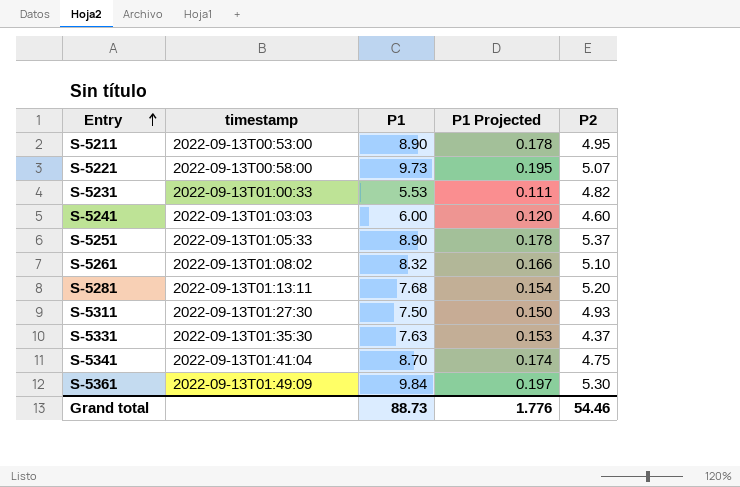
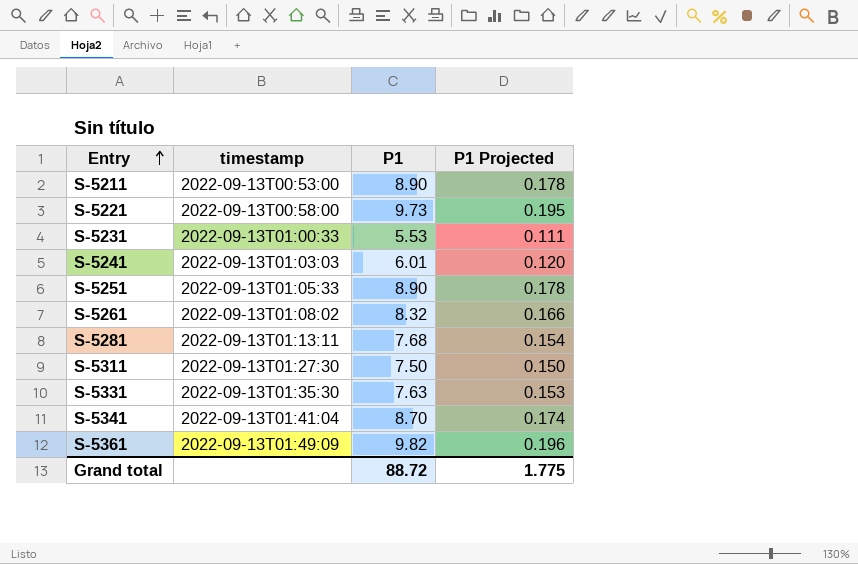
column P2 | position: 5 -> none
S-5241 | P1: 6.00 -> 6.01
S-5361 | P1: 9.84 -> 9.82
S-5361 | P1 Projected: 0.197 -> 0.196
Grand total | P1: 88.73 -> 88.72
Grand total | P1 Projected: 1.776 -> 1.775

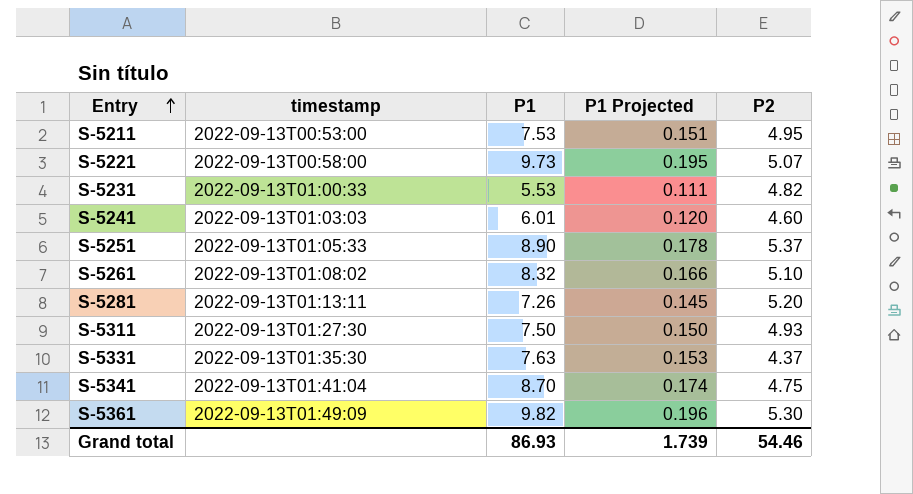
column P2 | position: none -> 5
S-5211 | P1: 8.90 -> 7.53
S-5211 | P1 Projected: 0.178 -> 0.151
S-5281 | P1: 7.68 -> 7.26
S-5281 | P1 Projected: 0.154 -> 0.145
Grand total | P1: 88.72 -> 86.93
Grand total | P1 Projected: 1.775 -> 1.739

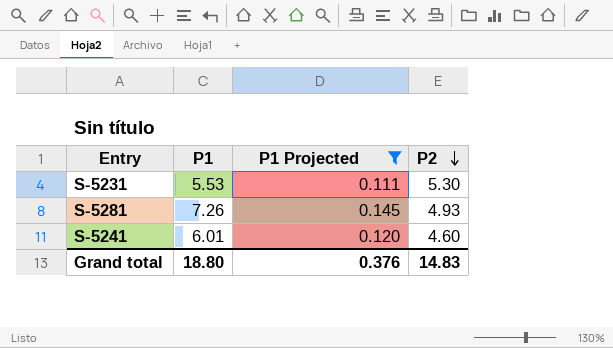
filter: none -> P1 Projected <= 0.145
row order: Entry ascending -> P2 descending
column timestamp | position: 2 -> none
S-5231 | P2: 4.82 -> 5.30
S-5281 | P2: 5.20 -> 4.93
Grand total | P1: 86.93 -> 18.80
Grand total | P1 Projected: 1.739 -> 0.376
Grand total | P2: 54.46 -> 14.83

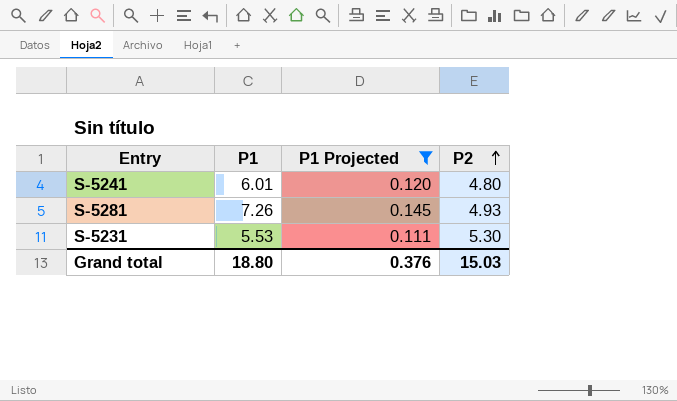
row order: P2 descending -> P2 ascending
S-5241 | P2: 4.60 -> 4.80
Grand total | P2: 14.83 -> 15.03

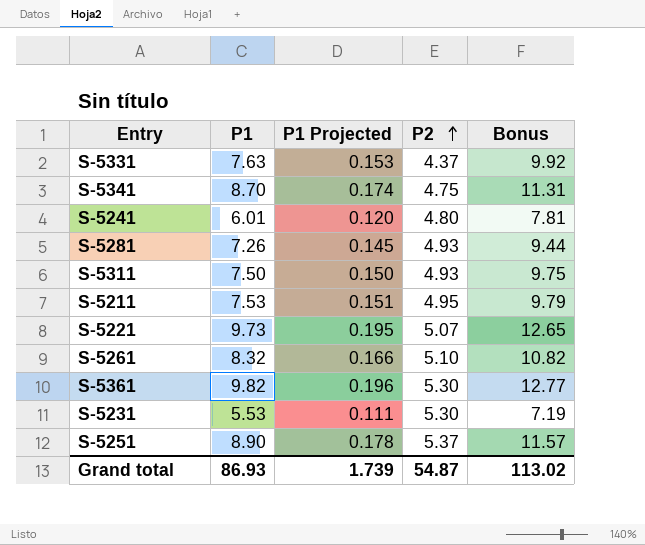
filter: P1 Projected <= 0.145 -> none
column Bonus | formula: none -> [P1] * 1.3
Grand total | P1: 18.80 -> 86.93
Grand total | P1 Projected: 0.376 -> 1.739
Grand total | P2: 15.03 -> 54.87

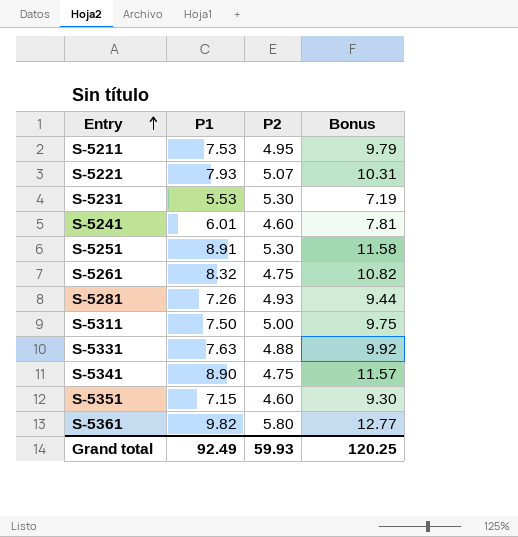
row order: P2 ascending -> Entry ascending
column P1 Projected | formula: [P1] * 0.02 -> none
S-5221 | P1: 9.73 -> 7.93
S-5221 | Bonus: 12.65 -> 10.31
S-5241 | P2: 4.80 -> 4.60
S-5251 | P1: 8.90 -> 8.91
S-5251 | P2: 5.37 -> 5.30
S-5251 | Bonus: 11.57 -> 11.58
S-5261 | P2: 5.10 -> 4.75
S-5311 | P2: 4.93 -> 5.00
S-5331 | P2: 4.37 -> 4.88
S-5341 | P1: 8.70 -> 8.90
S-5341 | Bonus: 11.31 -> 11.57
row S-5351: none -> 7.15 | 4.60 | 9.30
S-5361 | P2: 5.30 -> 5.80
Grand total | P1: 86.93 -> 92.49
Grand total | P2: 54.87 -> 59.93
Grand total | Bonus: 113.02 -> 120.25

